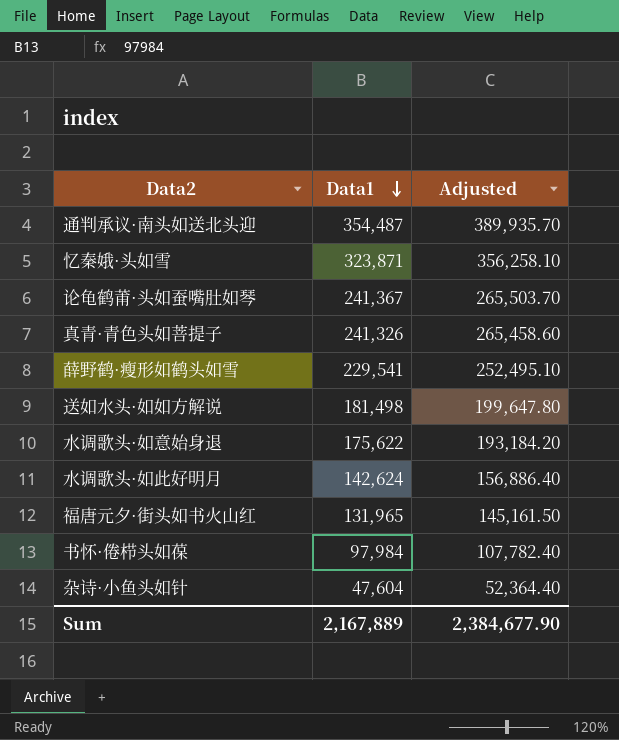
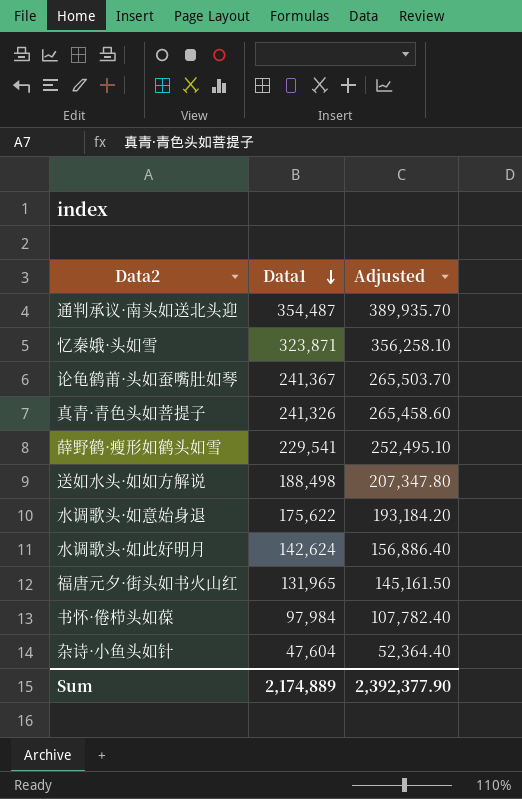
送如水头·如如方解说 | Data1: 181,498 -> 188,498
送如水头·如如方解说 | Adjusted: 199,647.80 -> 207,347.80
Sum | Data1: 2,167,889 -> 2,174,889
Sum | Adjusted: 2,384,677.90 -> 2,392,377.90

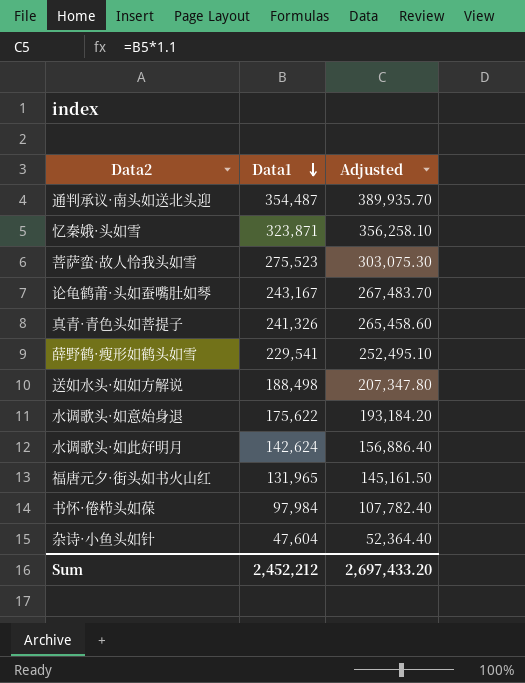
row 菩萨蛮·故人怜我头如雪: none -> 275,523 | 303,075.30
论龟鹤莆·头如蚕嘴肚如琴 | Data1: 241,367 -> 243,167
论龟鹤莆·头如蚕嘴肚如琴 | Adjusted: 265,503.70 -> 267,483.70
Sum | Data1: 2,174,889 -> 2,452,212
Sum | Adjusted: 2,392,377.90 -> 2,697,433.20

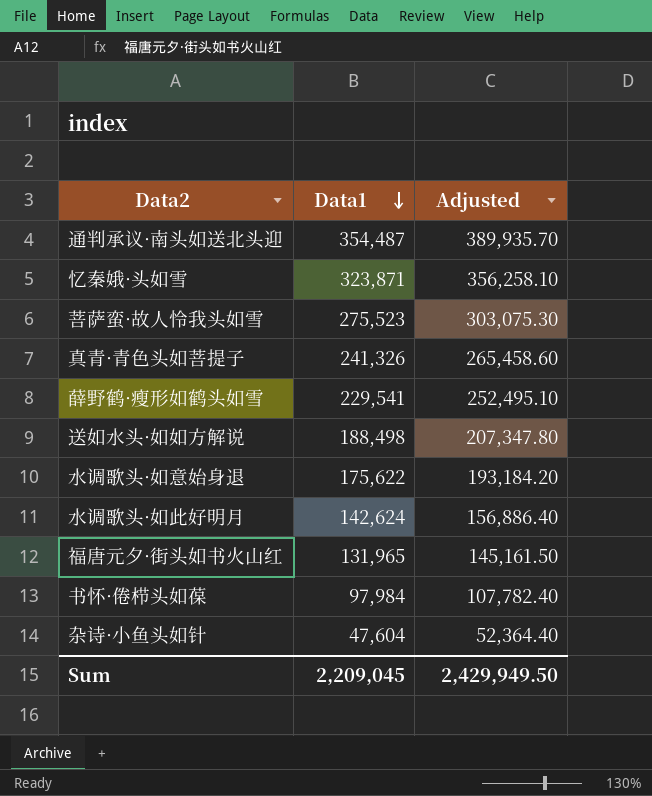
row 论龟鹤莆·头如蚕嘴肚如琴: 243,167 | 267,483.70 -> none
Sum | Data1: 2,452,212 -> 2,209,045
Sum | Adjusted: 2,697,433.20 -> 2,429,949.50

